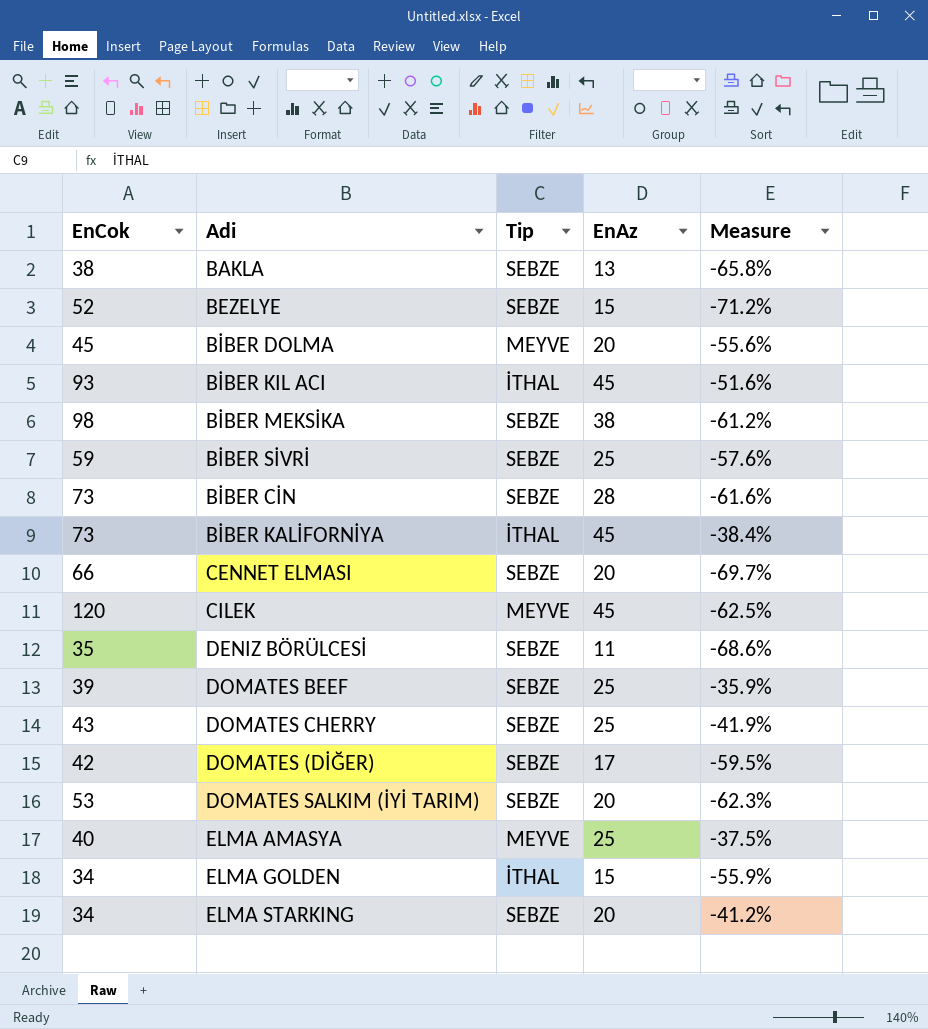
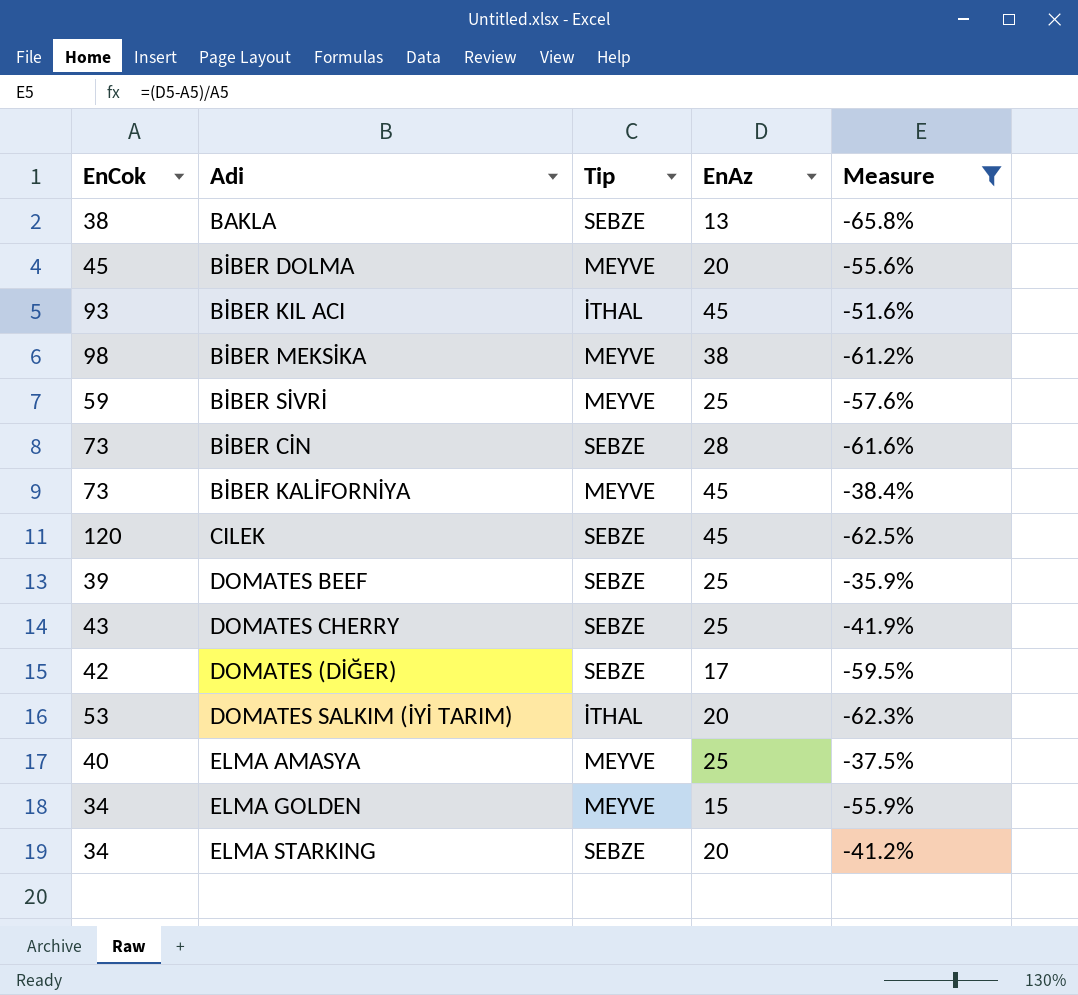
filter: none -> Measure >= -65.8%
BİBER MEKSİKA | Tip: SEBZE -> MEYVE
BİBER SİVRİ | Tip: SEBZE -> MEYVE
BİBER KALİFORNİYA | Tip: İTHAL -> MEYVE
CILEK | Tip: MEYVE -> SEBZE
DOMATES SALKIM (İYİ TARIM) | Tip: SEBZE -> İTHAL
ELMA GOLDEN | Tip: İTHAL -> MEYVE

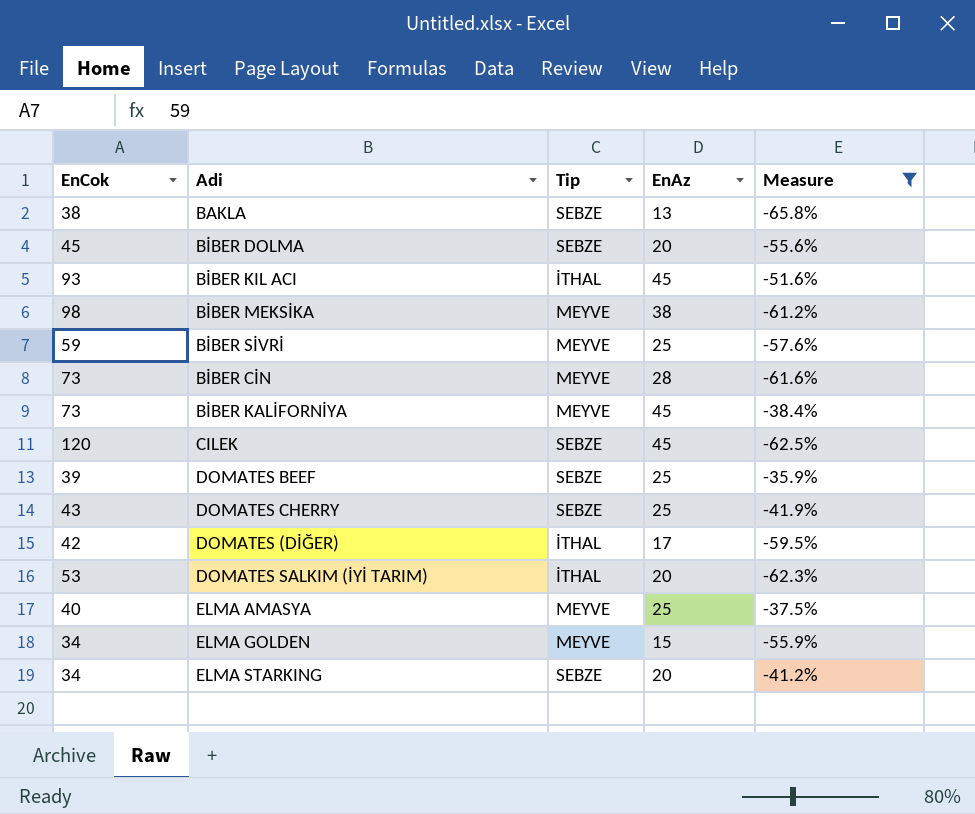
BİBER DOLMA | Tip: MEYVE -> SEBZE
BİBER CİN | Tip: SEBZE -> MEYVE
DOMATES (DİĞER) | Tip: SEBZE -> İTHAL

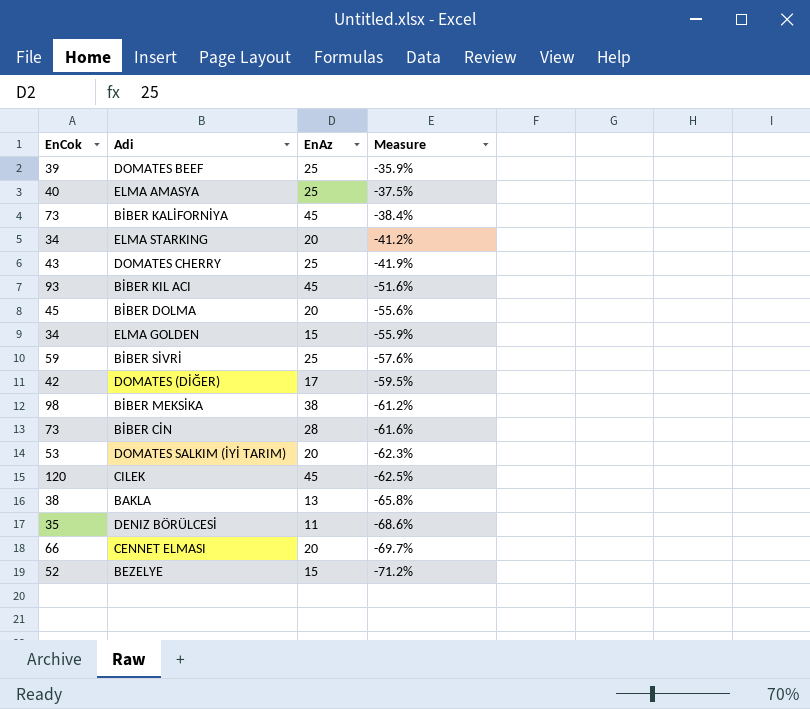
filter: Measure >= -65.8% -> none
row order: none -> Measure descending
column Tip | position: 3 -> none

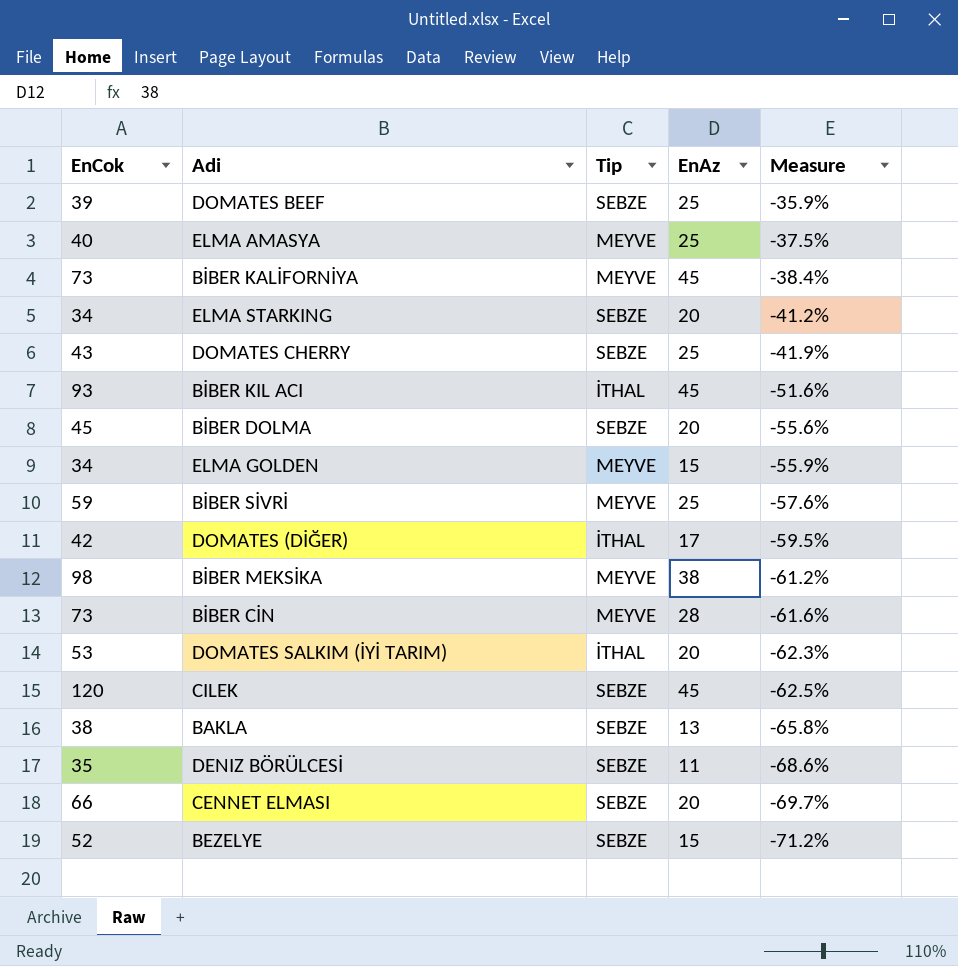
column Tip | position: none -> 3

